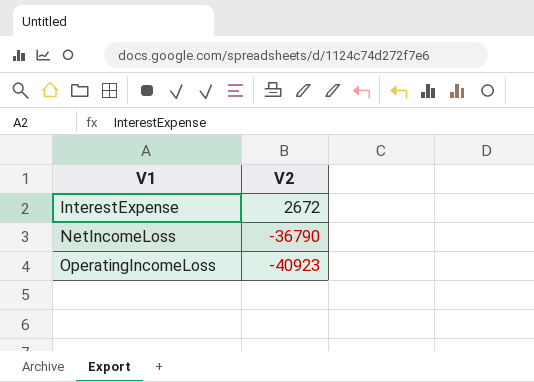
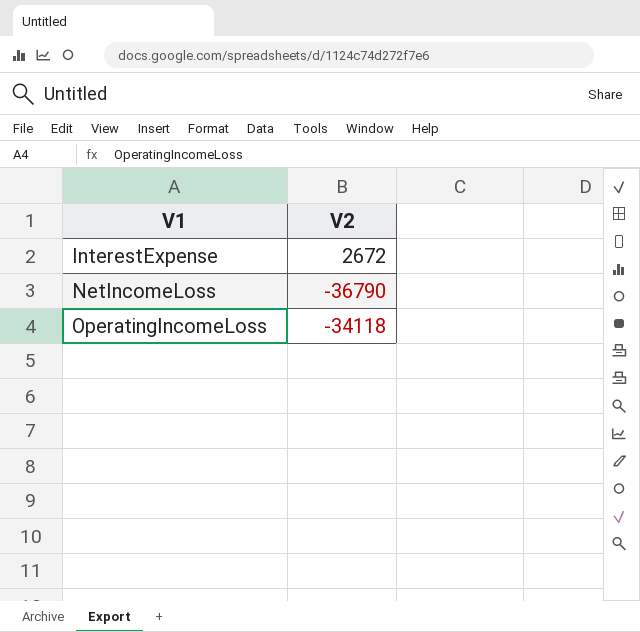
OperatingIncomeLoss | V2: -40923 -> -34118

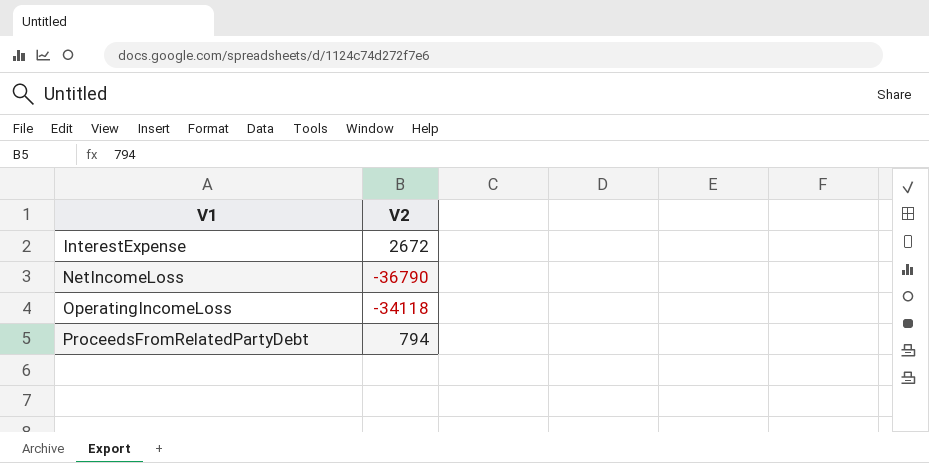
row ProceedsFromRelatedPartyDebt: none -> 794

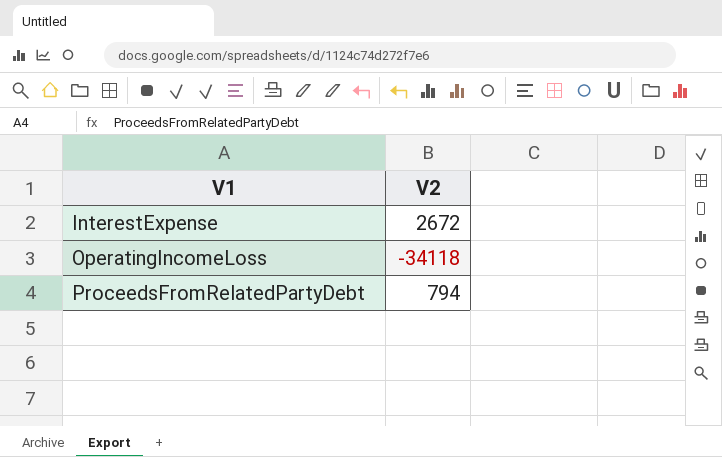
row NetIncomeLoss: -36790 -> none

